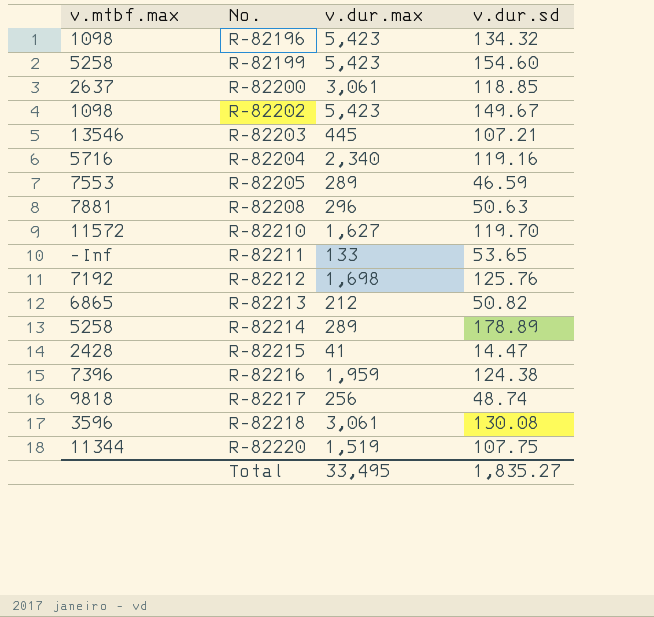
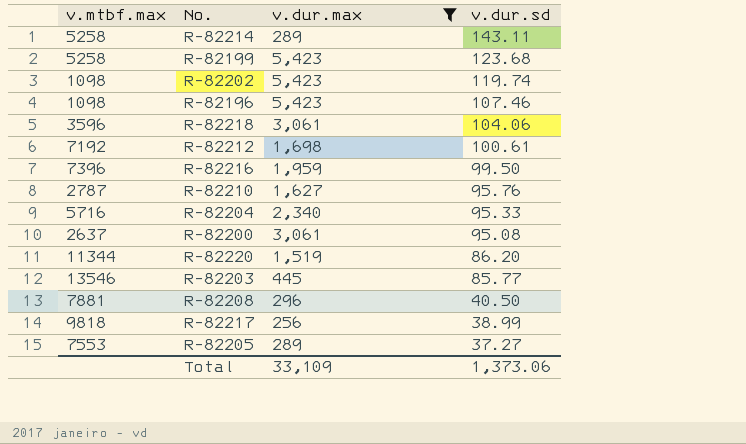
filter: none -> v.dur.max >= 256
row order: No. ascending -> v.dur.sd descending
R-82214 | v.dur.sd: 178.89 -> 143.11
R-82199 | v.dur.sd: 154.60 -> 123.68
R-82202 | v.dur.sd: 149.67 -> 119.74
R-82196 | v.dur.sd: 134.32 -> 107.46
R-82218 | v.dur.sd: 130.08 -> 104.06
R-82212 | v.dur.sd: 125.76 -> 100.61
R-82216 | v.dur.sd: 124.38 -> 99.50
R-82210 | v.mtbf.max: 11572 -> 2787
R-82210 | v.dur.sd: 119.70 -> 95.76
R-82204 | v.dur.sd: 119.16 -> 95.33
R-82200 | v.dur.sd: 118.85 -> 95.08
R-82220 | v.dur.sd: 107.75 -> 86.20
R-82203 | v.dur.sd: 107.21 -> 85.77
R-82208 | v.dur.sd: 50.63 -> 40.50
R-82217 | v.dur.sd: 48.74 -> 38.99
R-82205 | v.dur.sd: 46.59 -> 37.27
Total | v.dur.max: 33,495 -> 33,109
Total | v.dur.sd: 1,835.27 -> 1,373.06

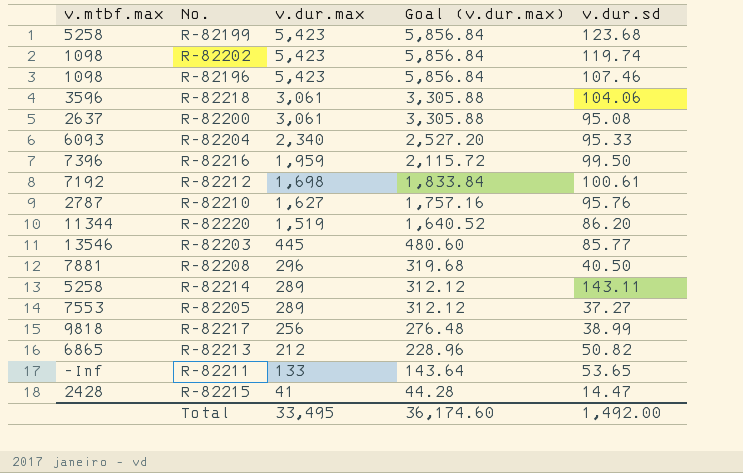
filter: v.dur.max >= 256 -> none
row order: v.dur.sd descending -> v.dur.max descending
column Goal (v.dur.max) | formula: none -> [v.dur.max] * 1.08
R-82204 | v.mtbf.max: 5716 -> 6093
Total | v.dur.max: 33,109 -> 33,495
Total | v.dur.sd: 1,373.06 -> 1,492.00

